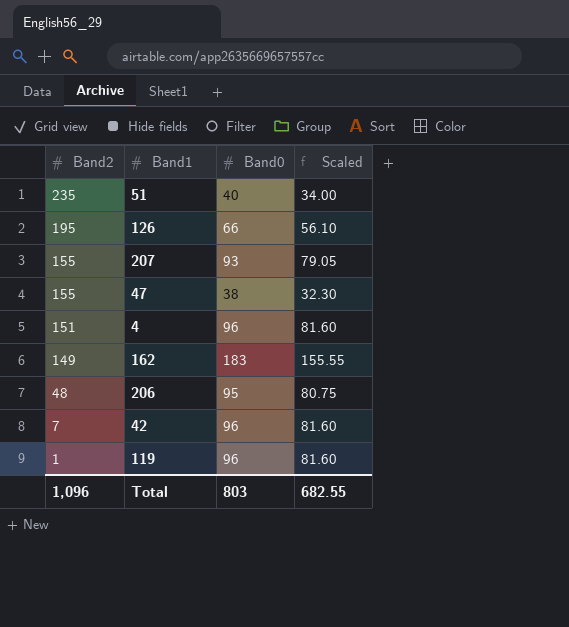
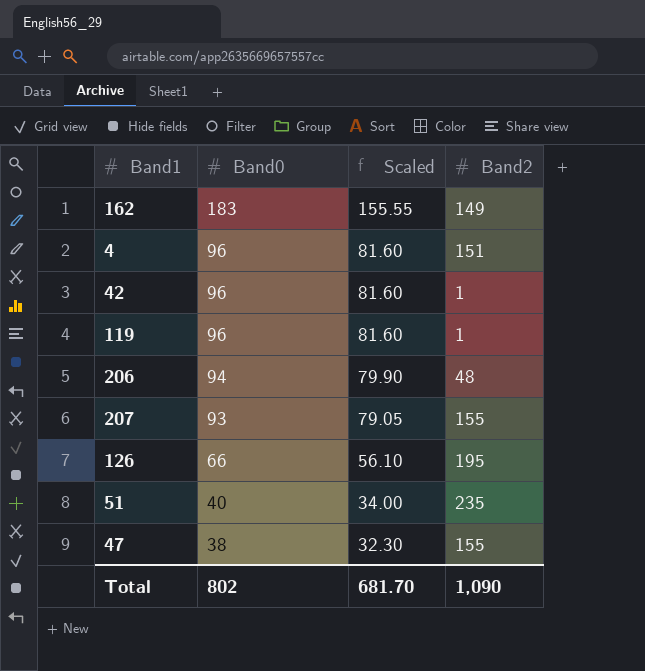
row order: Band2 descending -> Band0 descending
column Band2 | position: 1 -> 4
42 | Band2: 7 -> 1
206 | Band0: 95 -> 94
206 | Scaled: 80.75 -> 79.90
Total | Band0: 803 -> 802
Total | Scaled: 682.55 -> 681.70
Total | Band2: 1,096 -> 1,090

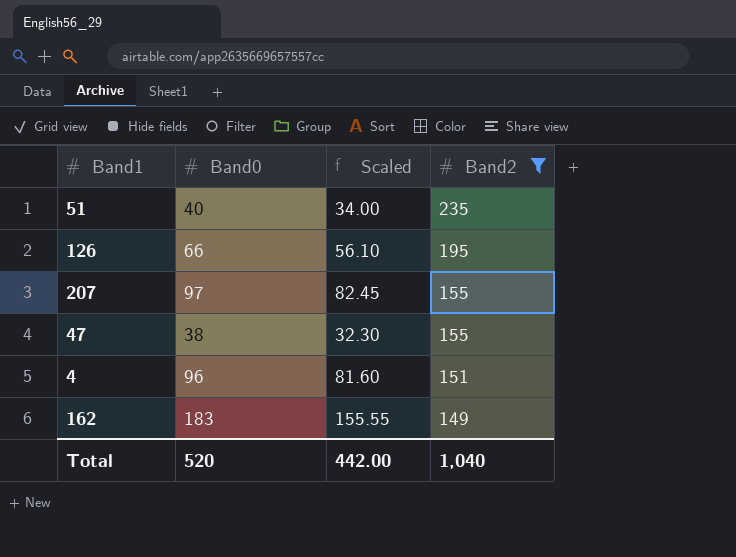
filter: none -> Band2 >= 149
row order: Band0 descending -> Band2 descending
207 | Band0: 93 -> 97
207 | Scaled: 79.05 -> 82.45
Total | Band0: 802 -> 520
Total | Scaled: 681.70 -> 442.00
Total | Band2: 1,090 -> 1,040

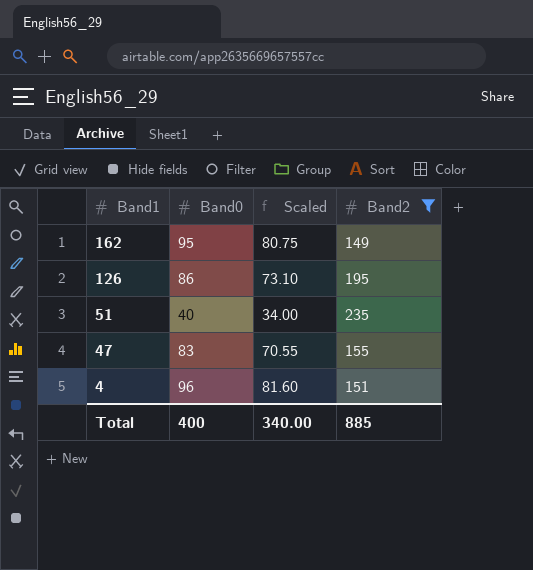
row order: Band2 descending -> Band1 descending
row 207: 97 | 82.45 | 155 -> none
162 | Band0: 183 -> 95
162 | Scaled: 155.55 -> 80.75
126 | Band0: 66 -> 86
126 | Scaled: 56.10 -> 73.10
47 | Band0: 38 -> 83
47 | Scaled: 32.30 -> 70.55
Total | Band0: 520 -> 400
Total | Scaled: 442.00 -> 340.00
Total | Band2: 1,040 -> 885

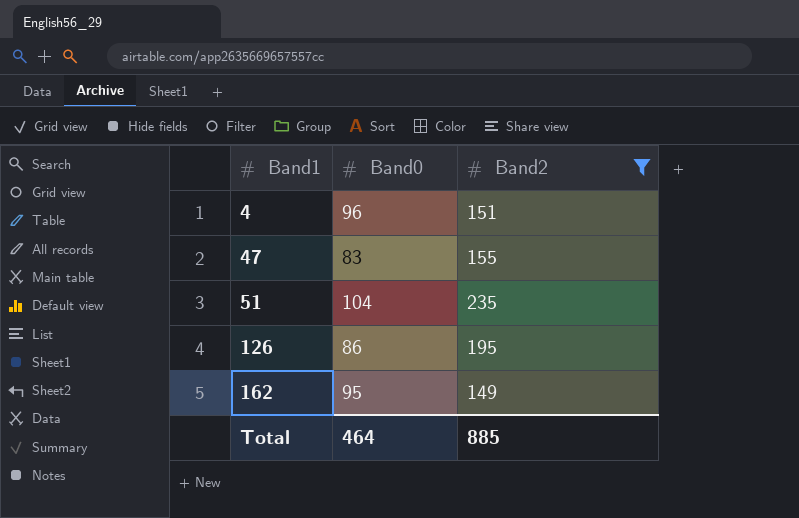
row order: Band1 descending -> Band1 ascending
column Scaled | formula: [Band0] * 0.85 -> none
51 | Band0: 40 -> 104
Total | Band0: 400 -> 464

